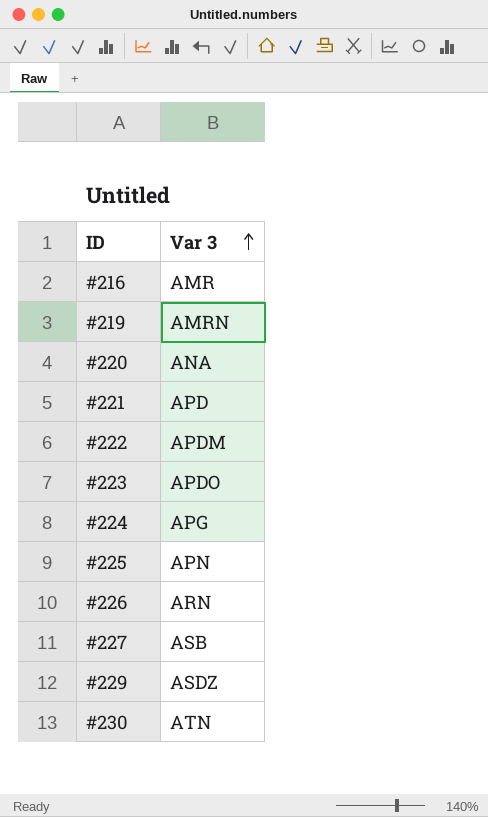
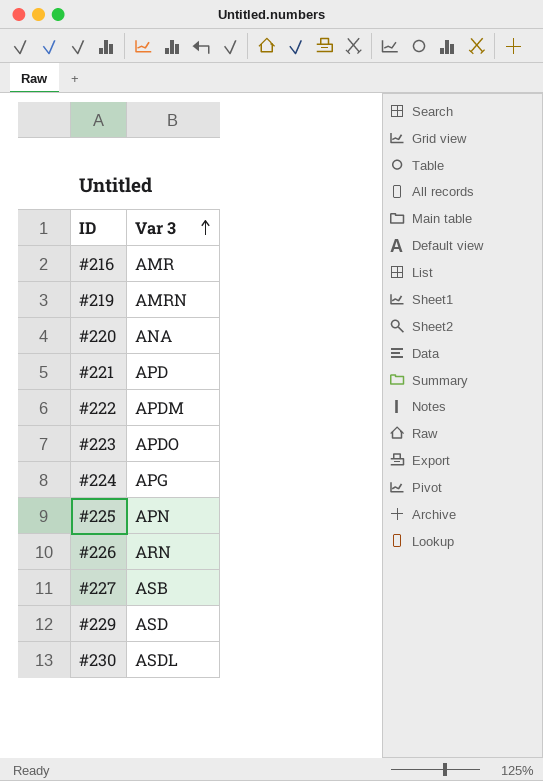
#229 | Var 3: ASDZ -> ASD
#230 | Var 3: ATN -> ASDL

